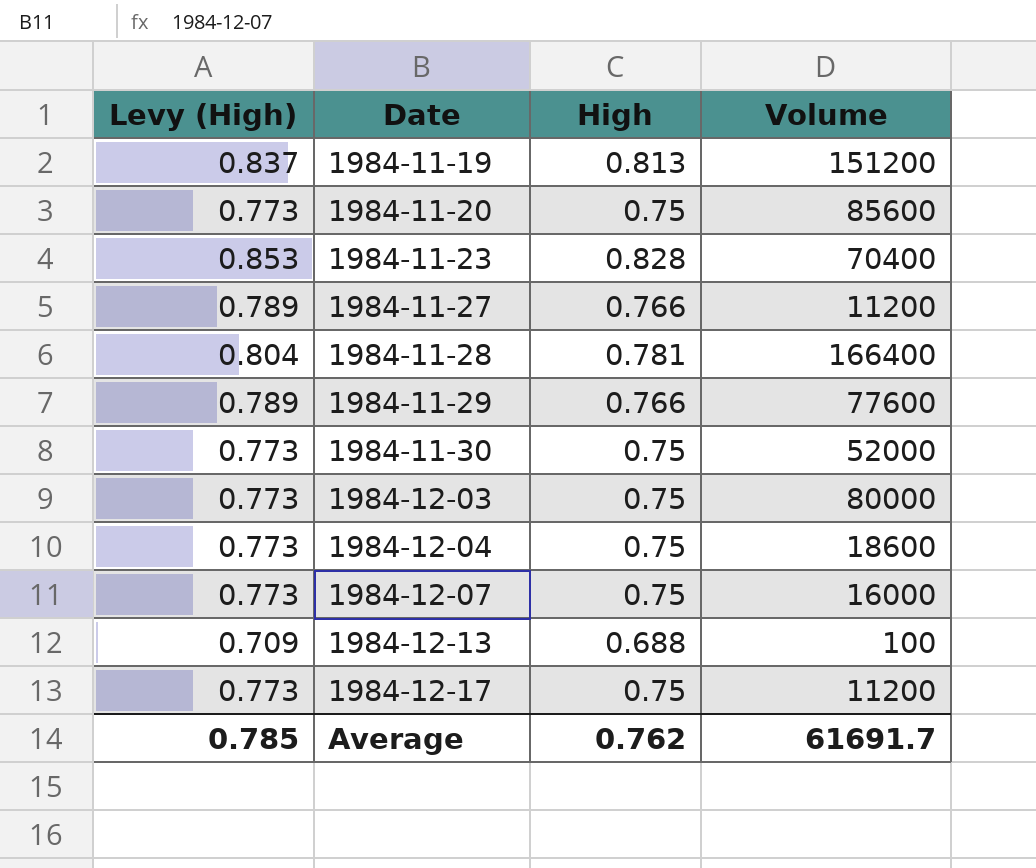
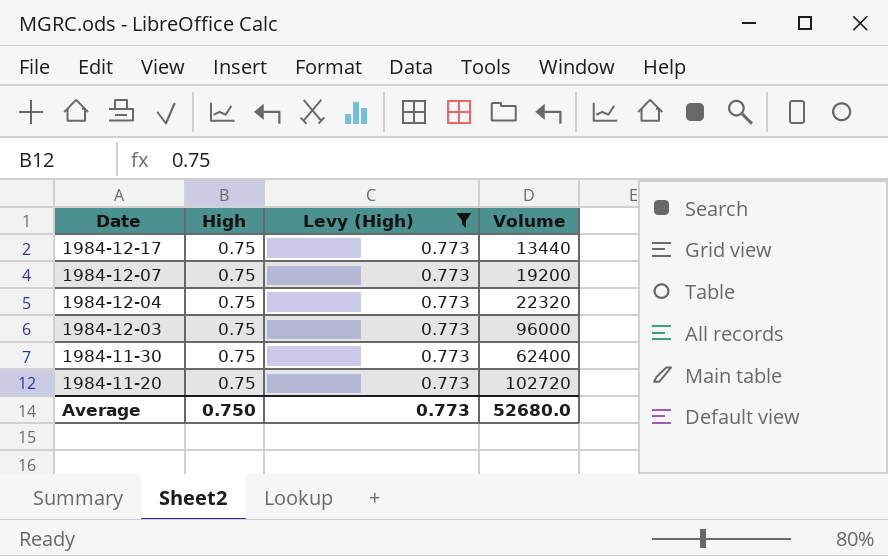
filter: none -> Levy (High) = 0.773
row order: Date ascending -> Date descending
column Levy (High) | position: 1 -> 3
1984-12-17 | Volume: 11200 -> 13440
1984-12-07 | Volume: 16000 -> 19200
1984-12-04 | Volume: 18600 -> 22320
1984-12-03 | Volume: 80000 -> 96000
1984-11-30 | Volume: 52000 -> 62400
1984-11-20 | Volume: 85600 -> 102720
Average | High: 0.762 -> 0.750
Average | Levy (High): 0.785 -> 0.773
Average | Volume: 61691.7 -> 52680.0

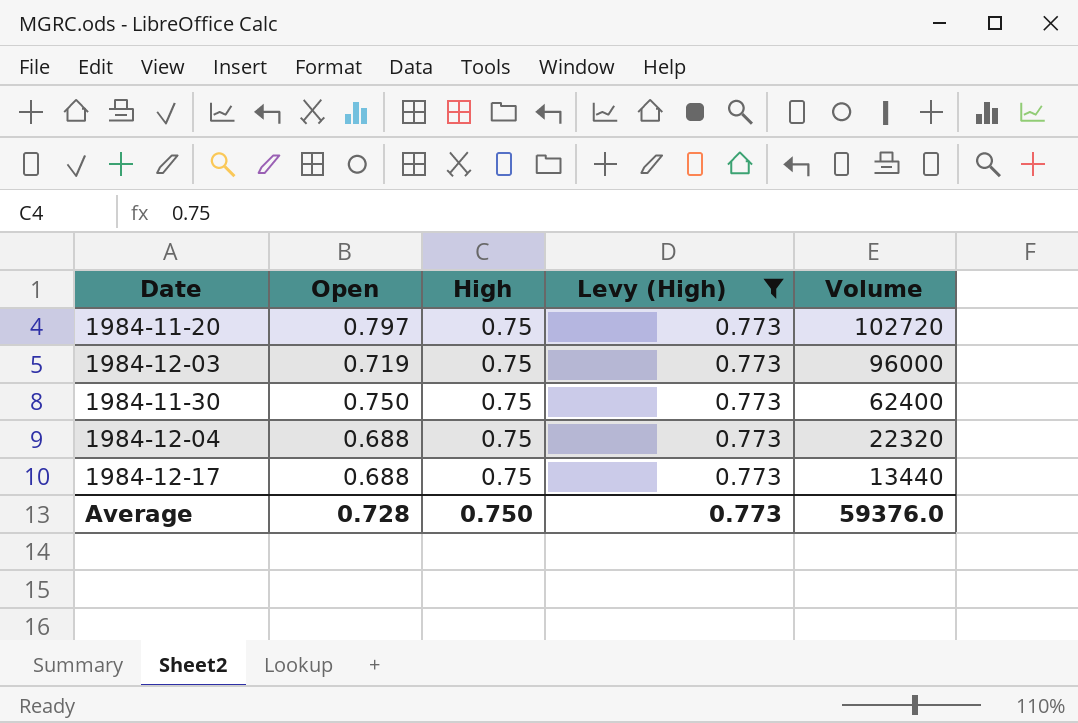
row order: Date descending -> Volume descending
column Open | position: none -> 2
row 1984-12-07: 0.75 | 0.773 | 19200 -> none
Average | Volume: 52680.0 -> 59376.0

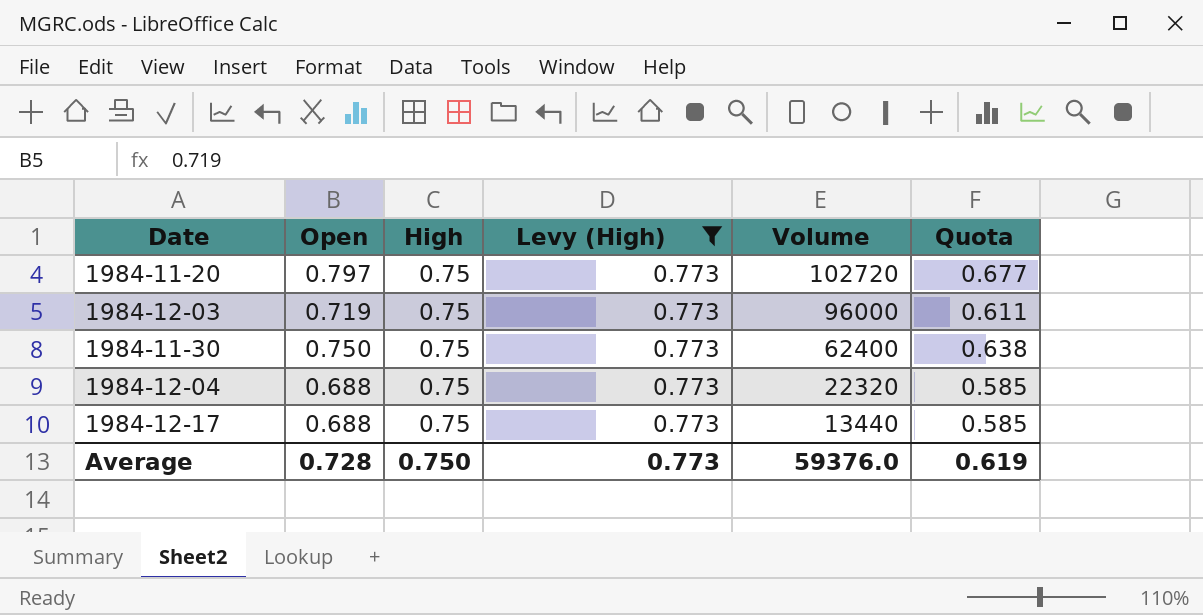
column Quota | formula: none -> [Open] * 0.85

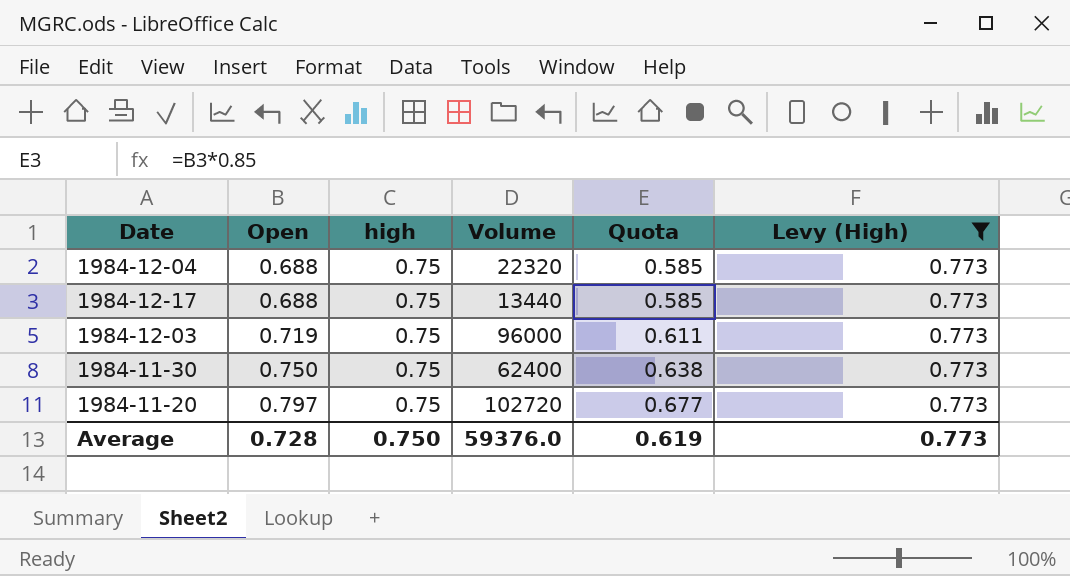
row order: Volume descending -> Open ascending
column name: High -> high
column Levy (High) | position: 4 -> 6

